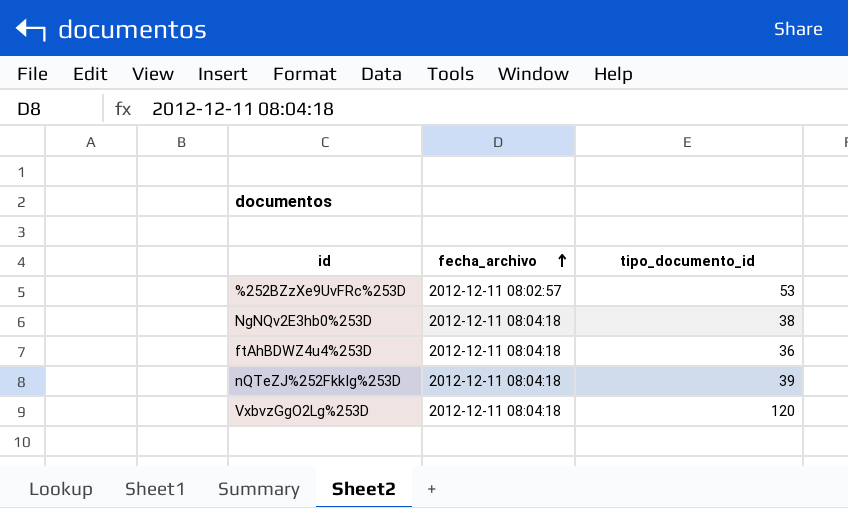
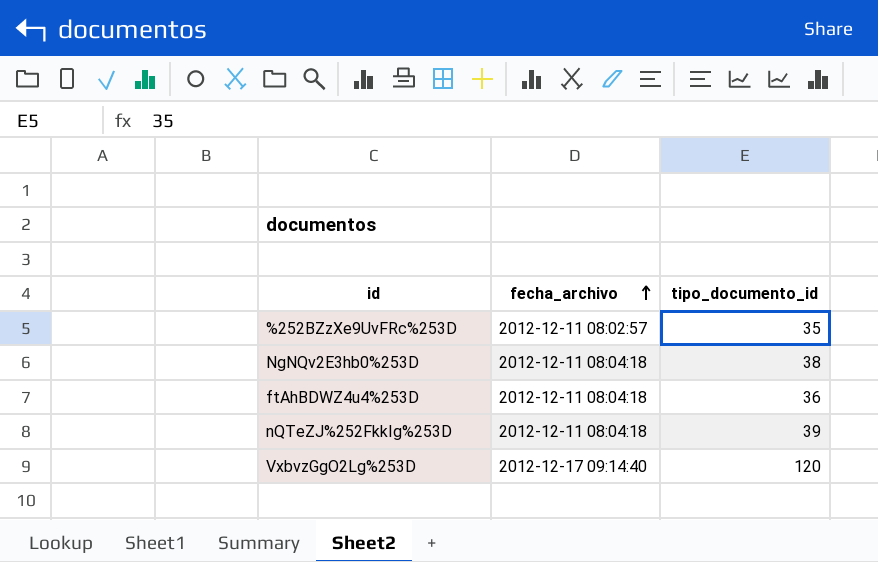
%252BZzXe9UvFRc%253D | tipo_documento_id: 53 -> 35
VxbvzGgO2Lg%253D | fecha_archivo: 2012-12-11 08:04:18 -> 2012-12-17 09:14:40

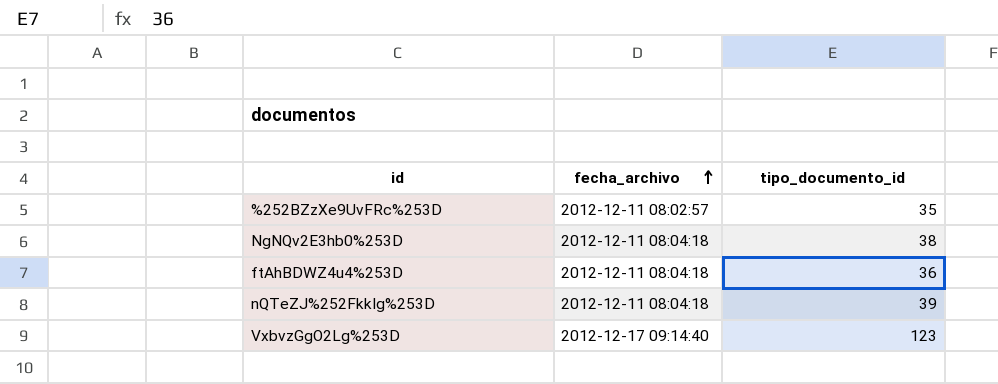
VxbvzGgO2Lg%253D | tipo_documento_id: 120 -> 123

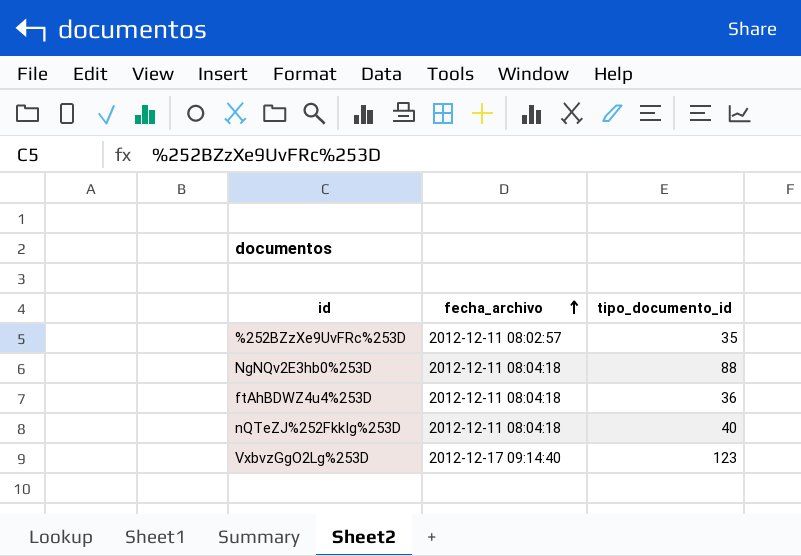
NgNQv2E3hb0%253D | tipo_documento_id: 38 -> 88
nQTeZJ%252FkkIg%253D | tipo_documento_id: 39 -> 40

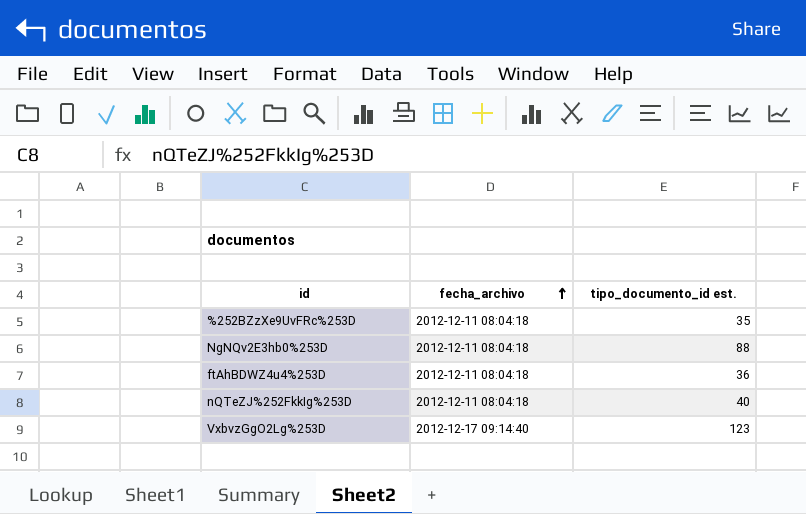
column name: tipo_documento_id -> tipo_documento_id est.
%252BZzXe9UvFRc%253D | fecha_archivo: 2012-12-11 08:02:57 -> 2012-12-11 08:04:18

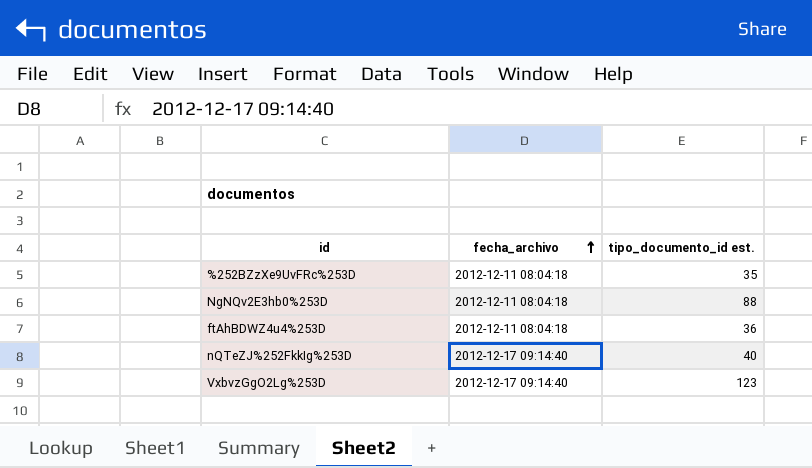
nQTeZJ%252FkkIg%253D | fecha_archivo: 2012-12-11 08:04:18 -> 2012-12-17 09:14:40

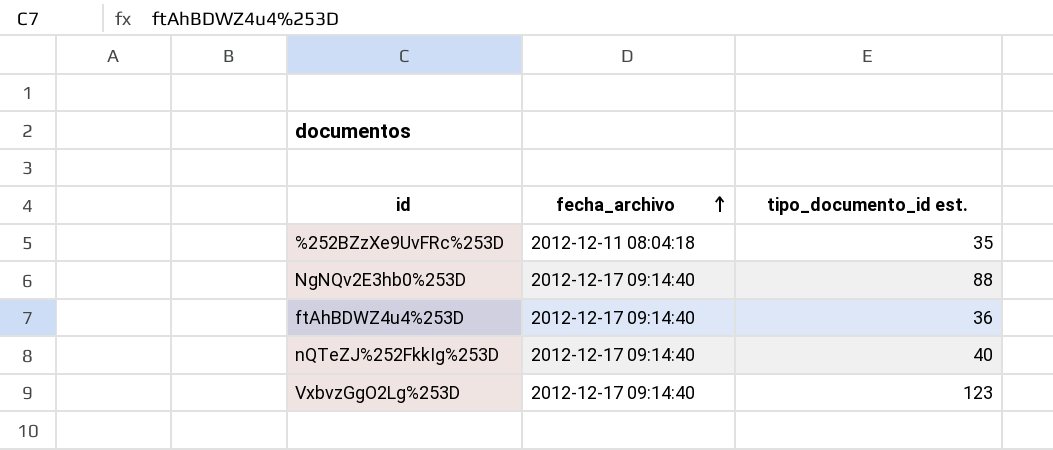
NgNQv2E3hb0%253D | fecha_archivo: 2012-12-11 08:04:18 -> 2012-12-17 09:14:40
ftAhBDWZ4u4%253D | fecha_archivo: 2012-12-11 08:04:18 -> 2012-12-17 09:14:40

